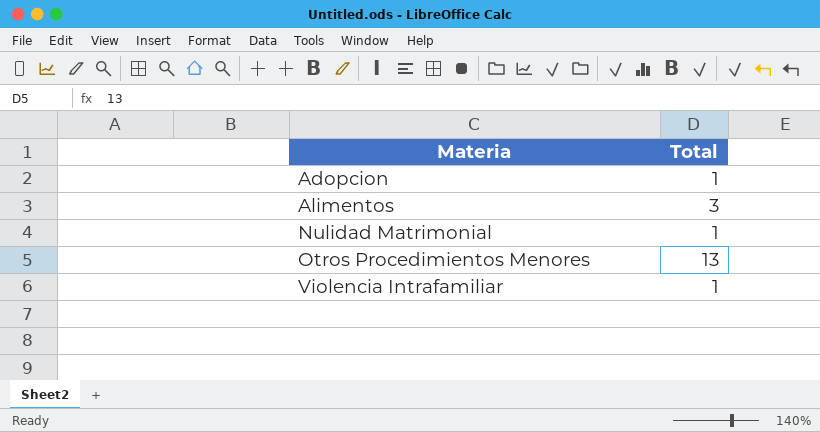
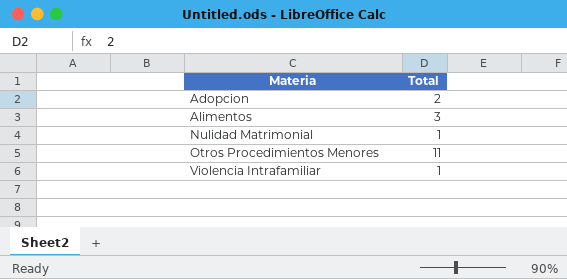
Adopcion | Total: 1 -> 2
Otros Procedimientos Menores | Total: 13 -> 11

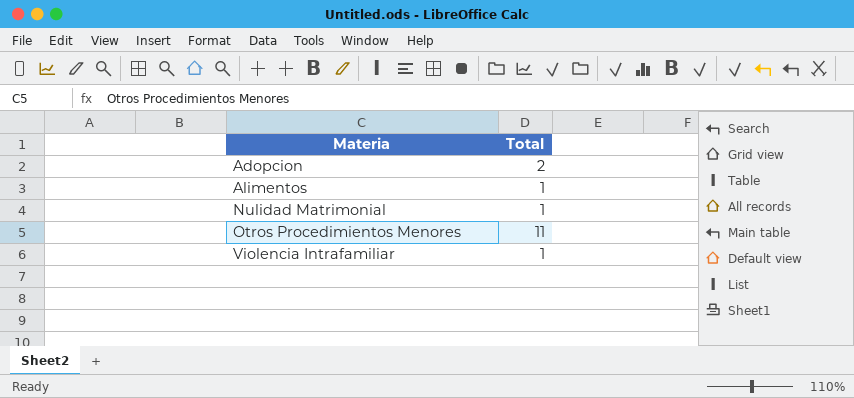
Alimentos | Total: 3 -> 1

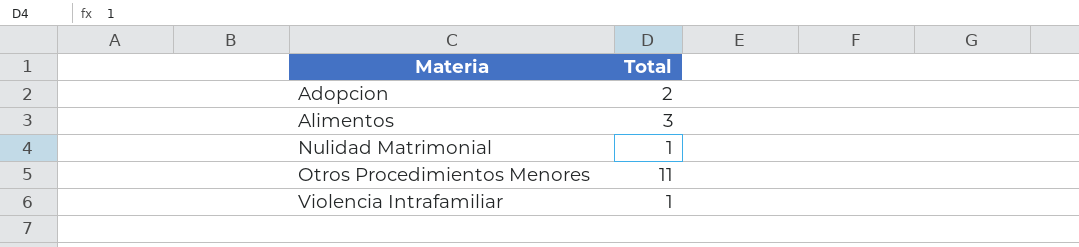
Alimentos | Total: 1 -> 3

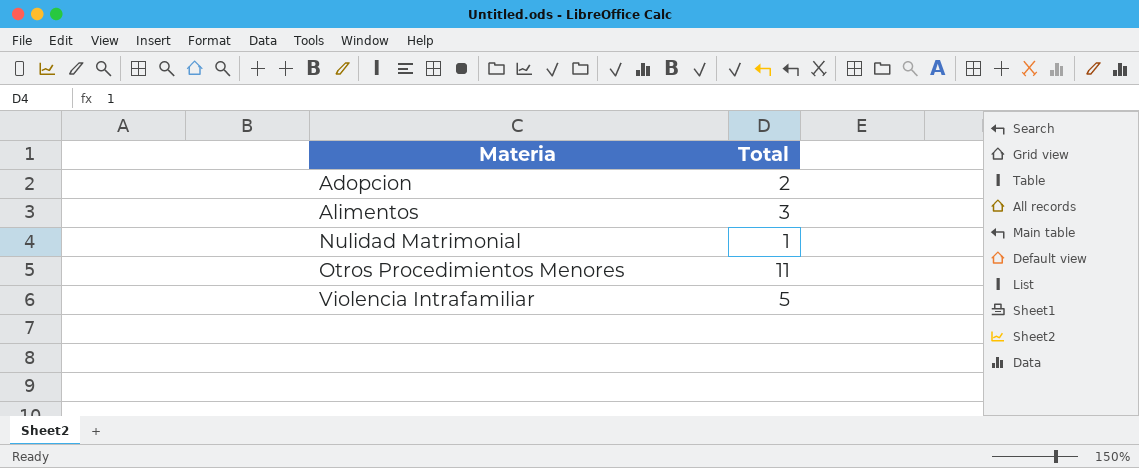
Violencia Intrafamiliar | Total: 1 -> 5

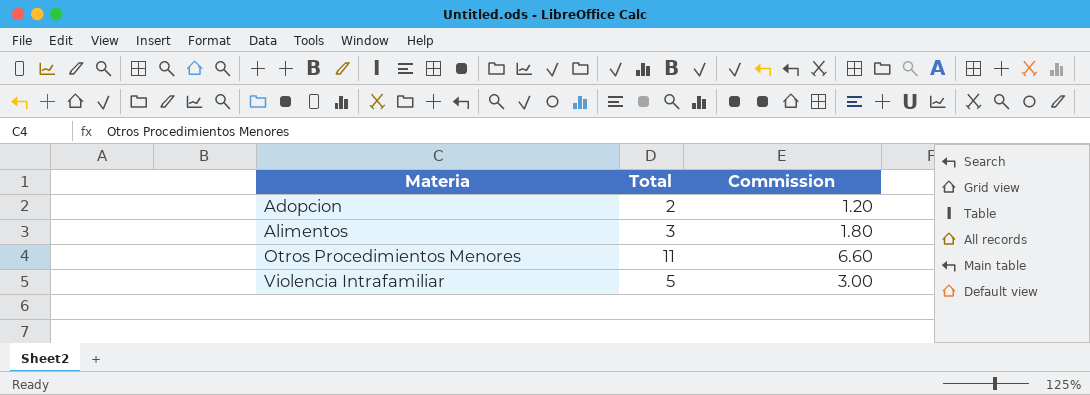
column Commission | formula: none -> [Total] * 0.6
row Nulidad Matrimonial: 1 -> none

